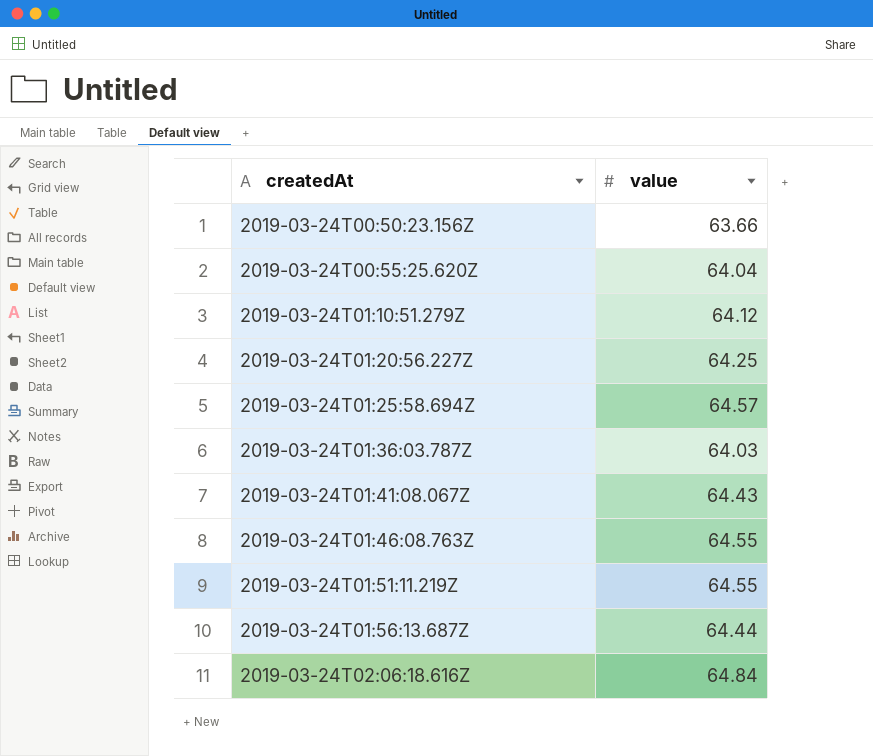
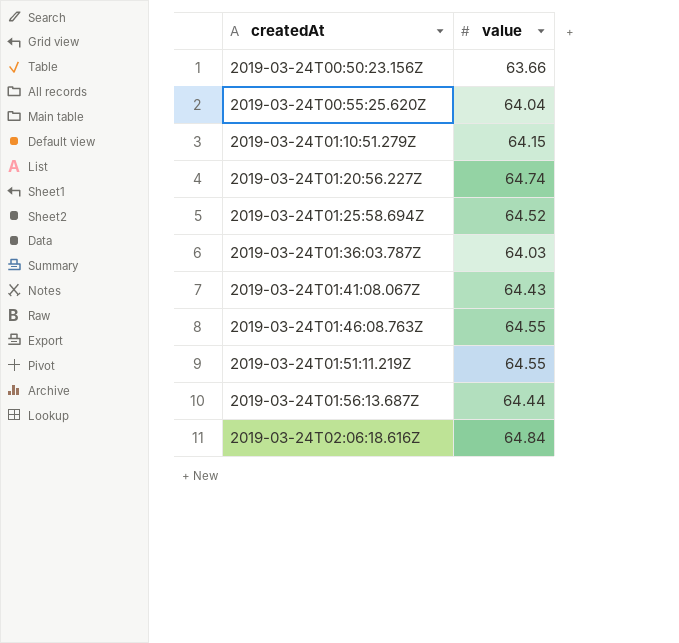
2019-03-24T01:10:51.279Z | value: 64.12 -> 64.15
2019-03-24T01:20:56.227Z | value: 64.25 -> 64.74
2019-03-24T01:25:58.694Z | value: 64.57 -> 64.52

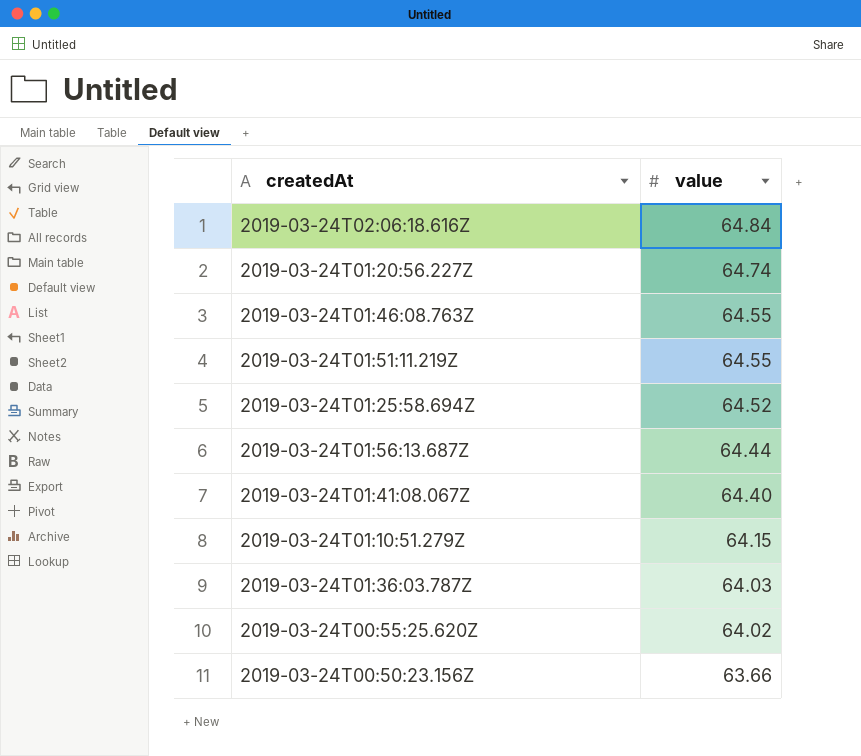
row order: createdAt ascending -> value descending
2019-03-24T01:41:08.067Z | value: 64.43 -> 64.40
2019-03-24T00:55:25.620Z | value: 64.04 -> 64.02

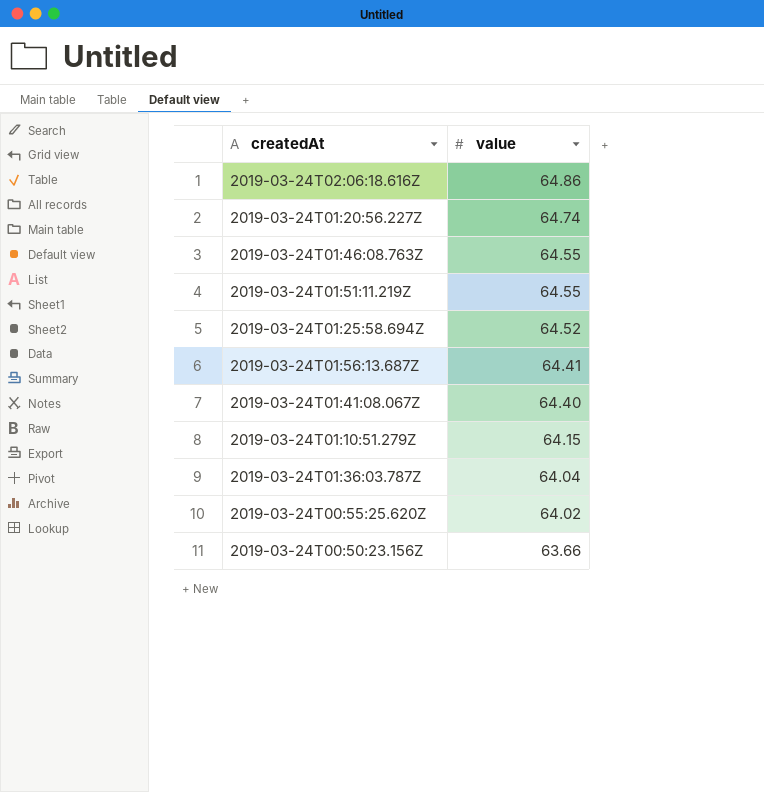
2019-03-24T02:06:18.616Z | value: 64.84 -> 64.86
2019-03-24T01:56:13.687Z | value: 64.44 -> 64.41
2019-03-24T01:36:03.787Z | value: 64.03 -> 64.04

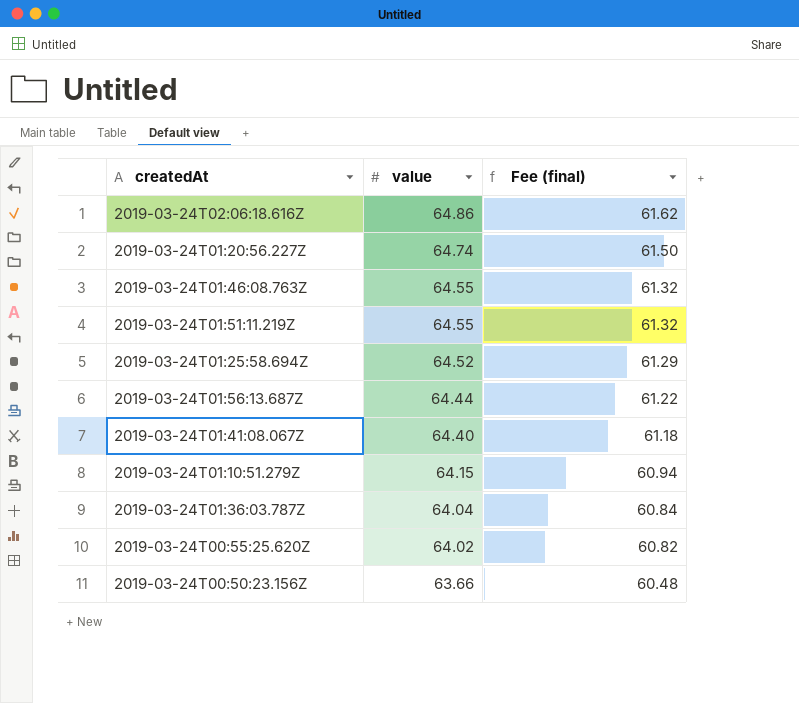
column Fee (final) | formula: none -> [value] * 0.95
2019-03-24T01:56:13.687Z | value: 64.41 -> 64.44

